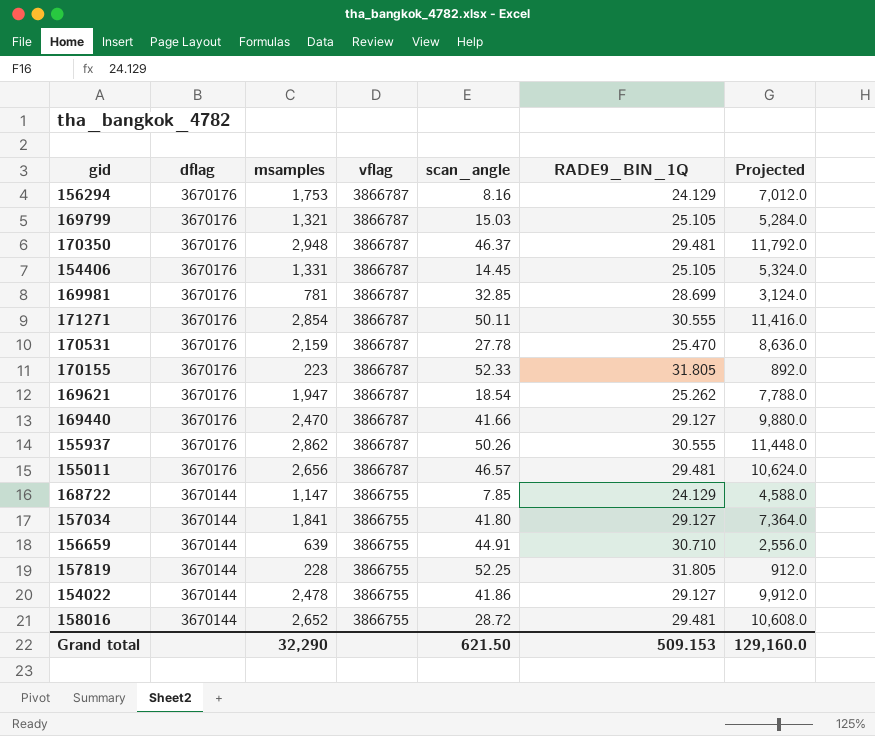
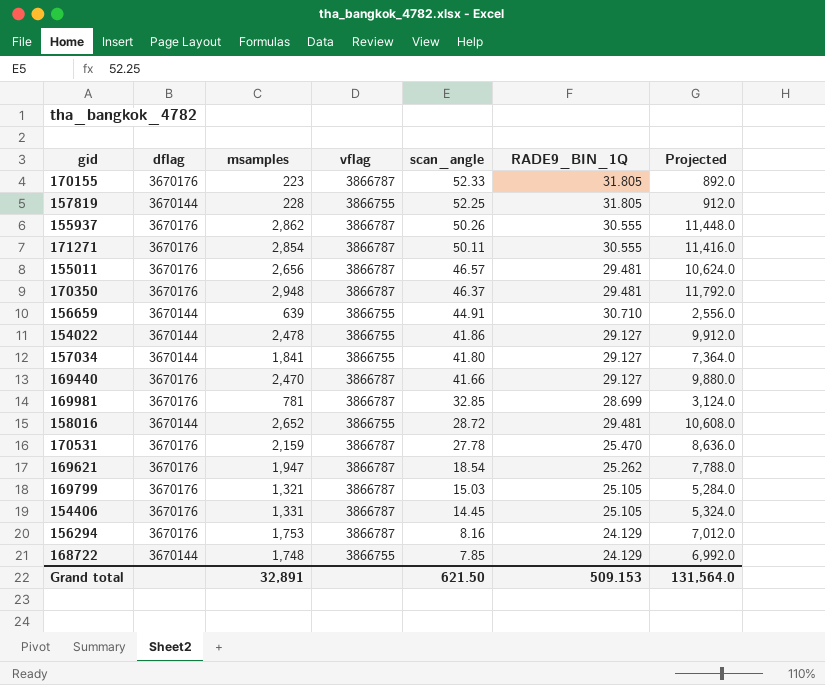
row order: dflag descending -> scan_angle descending
168722 | msamples: 1,147 -> 1,748
168722 | Projected: 4,588.0 -> 6,992.0
Grand total | msamples: 32,290 -> 32,891
Grand total | Projected: 129,160.0 -> 131,564.0

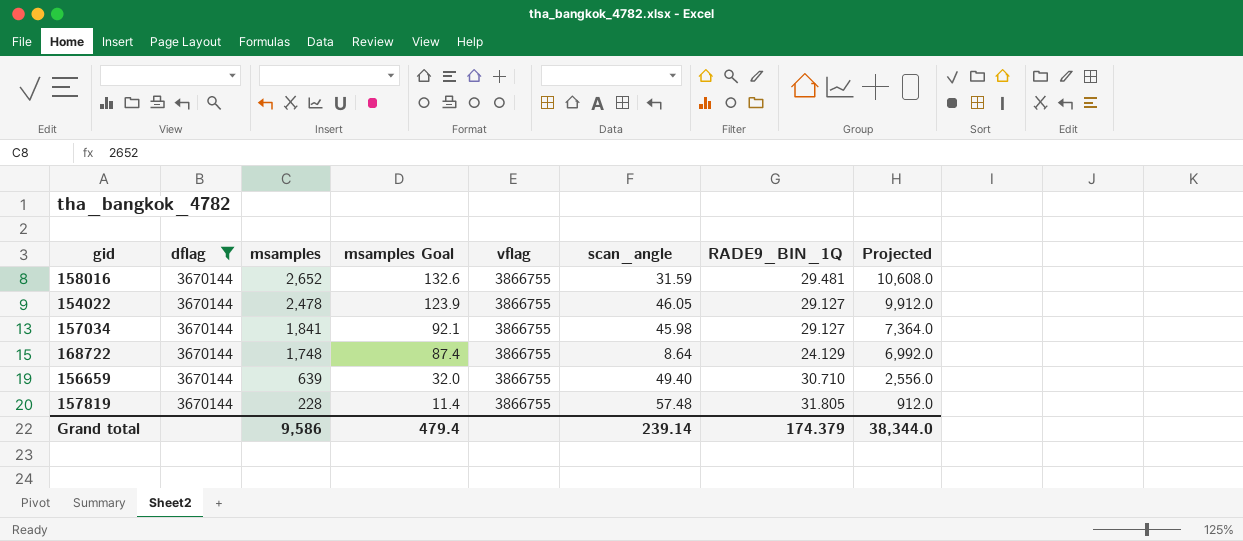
filter: none -> dflag = 3670144
row order: scan_angle descending -> msamples descending
column msamples Goal | formula: none -> [msamples] * 0.05
158016 | scan_angle: 28.72 -> 31.59
154022 | scan_angle: 41.86 -> 46.05
157034 | scan_angle: 41.80 -> 45.98
168722 | scan_angle: 7.85 -> 8.64
156659 | scan_angle: 44.91 -> 49.40
157819 | scan_angle: 52.25 -> 57.48
Grand total | msamples: 32,891 -> 9,586
Grand total | scan_angle: 621.50 -> 239.14
Grand total | RADE9_BIN_1Q: 509.153 -> 174.379
Grand total | Projected: 131,564.0 -> 38,344.0

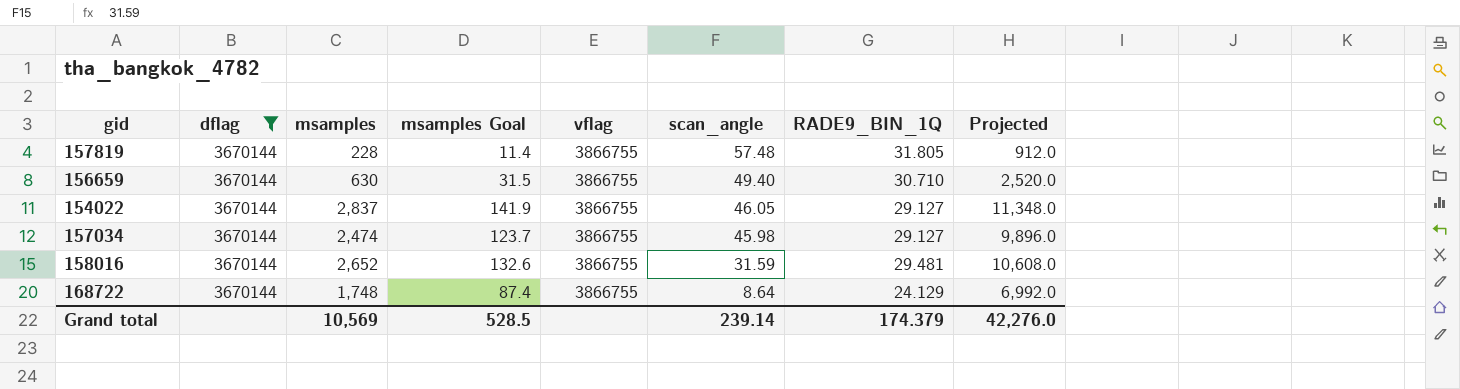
row order: msamples descending -> scan_angle descending
156659 | msamples: 639 -> 630
156659 | msamples Goal: 32.0 -> 31.5
156659 | Projected: 2,556.0 -> 2,520.0
154022 | msamples: 2,478 -> 2,837
154022 | msamples Goal: 123.9 -> 141.9
154022 | Projected: 9,912.0 -> 11,348.0
157034 | msamples: 1,841 -> 2,474
157034 | msamples Goal: 92.1 -> 123.7
157034 | Projected: 7,364.0 -> 9,896.0
Grand total | msamples: 9,586 -> 10,569
Grand total | msamples Goal: 479.4 -> 528.5
Grand total | Projected: 38,344.0 -> 42,276.0

